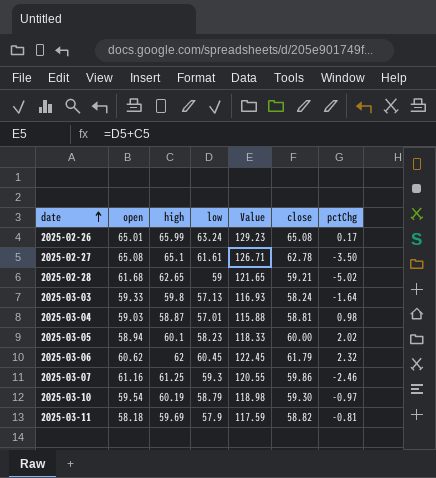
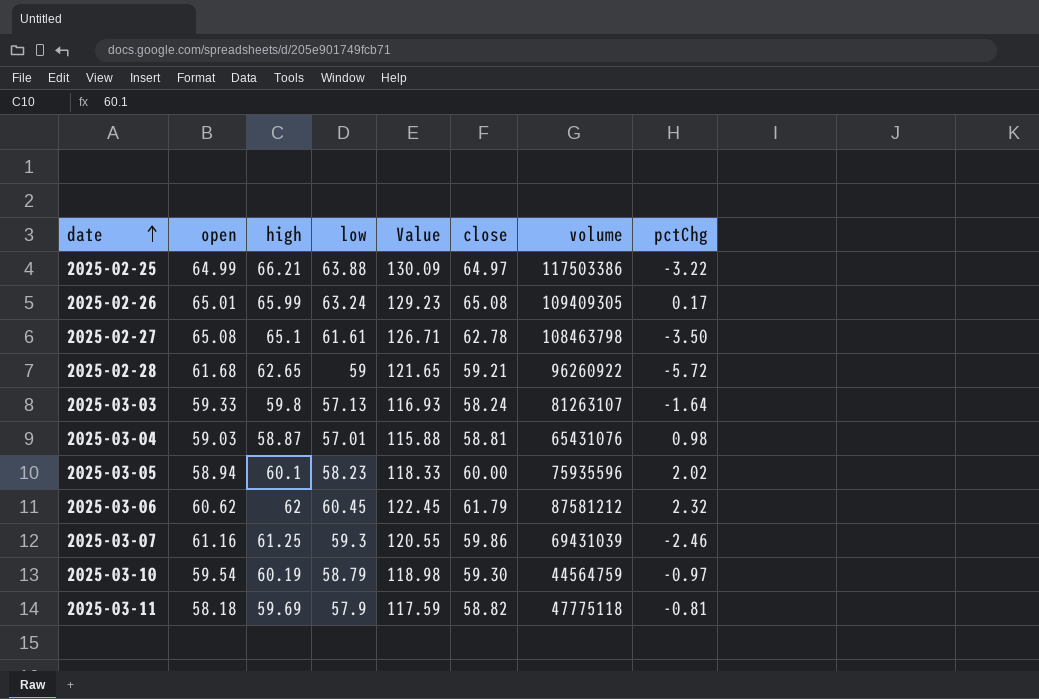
column volume | position: none -> 7
row 2025-02-25: none -> 64.99 | 66.21 | 63.88 | 130.09 | 64.97 | 117503386 | -3.22
2025-02-28 | pctChg: -5.02 -> -5.72

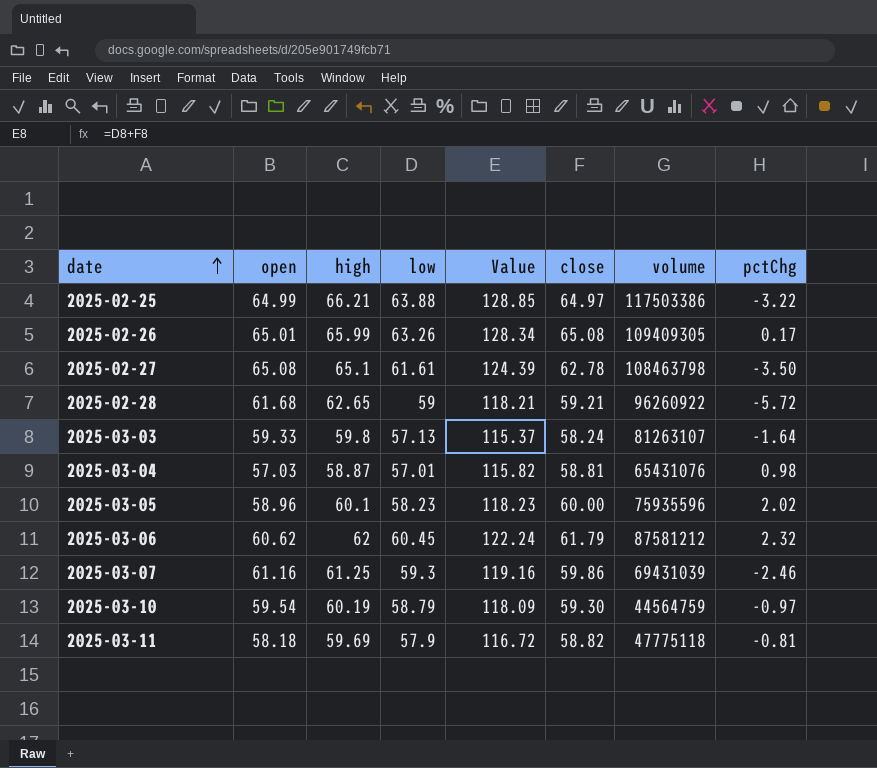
column Value | formula: [high] + [low] -> [low] + [close]
2025-02-26 | low: 63.24 -> 63.26
2025-03-04 | open: 59.03 -> 57.03
2025-03-05 | open: 58.94 -> 58.96

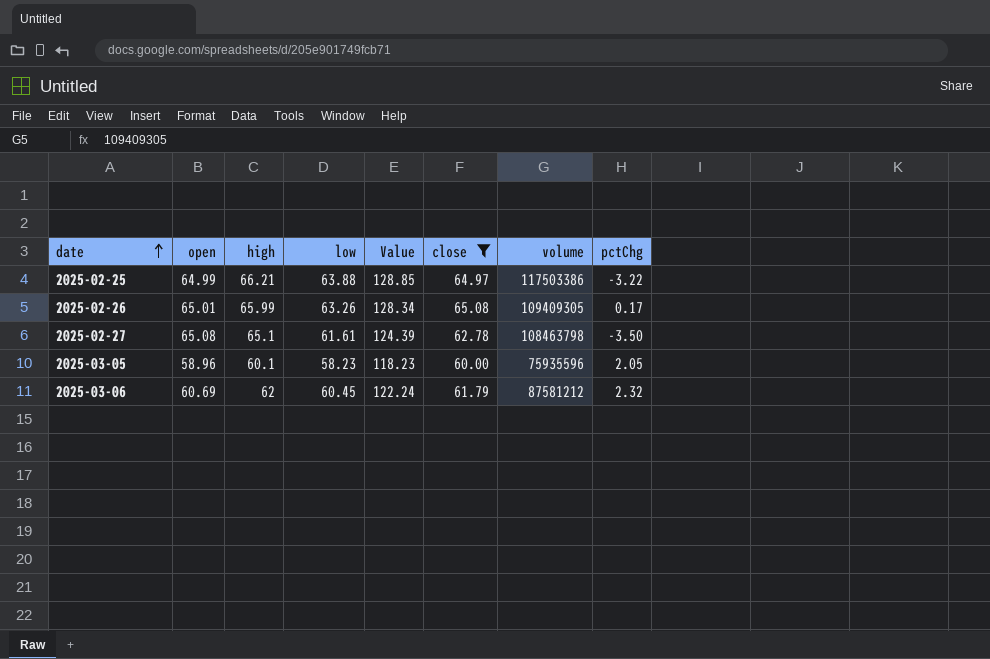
filter: none -> close >= 60.00
2025-03-05 | pctChg: 2.02 -> 2.05
2025-03-06 | open: 60.62 -> 60.69

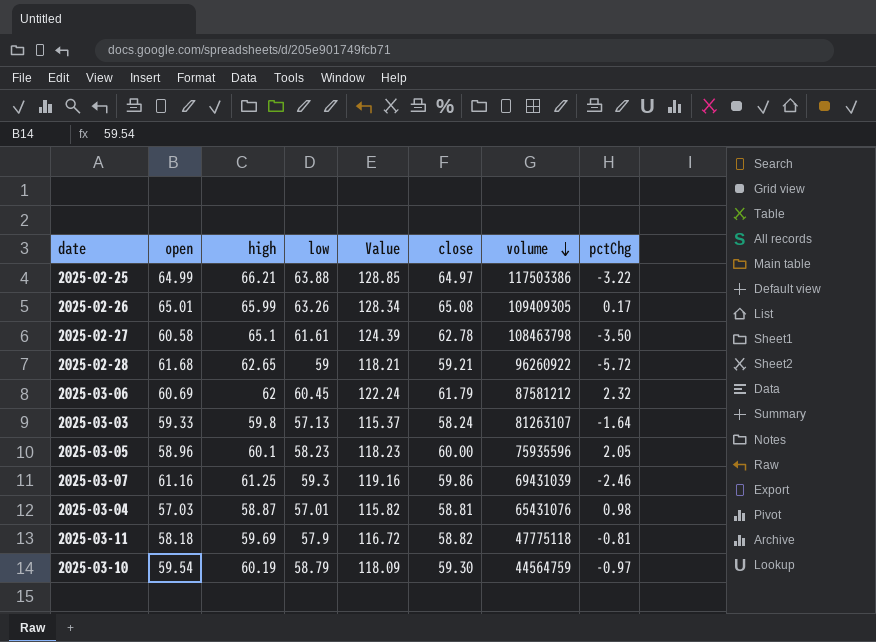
filter: close >= 60.00 -> none
row order: date ascending -> volume descending
2025-02-27 | open: 65.08 -> 60.58

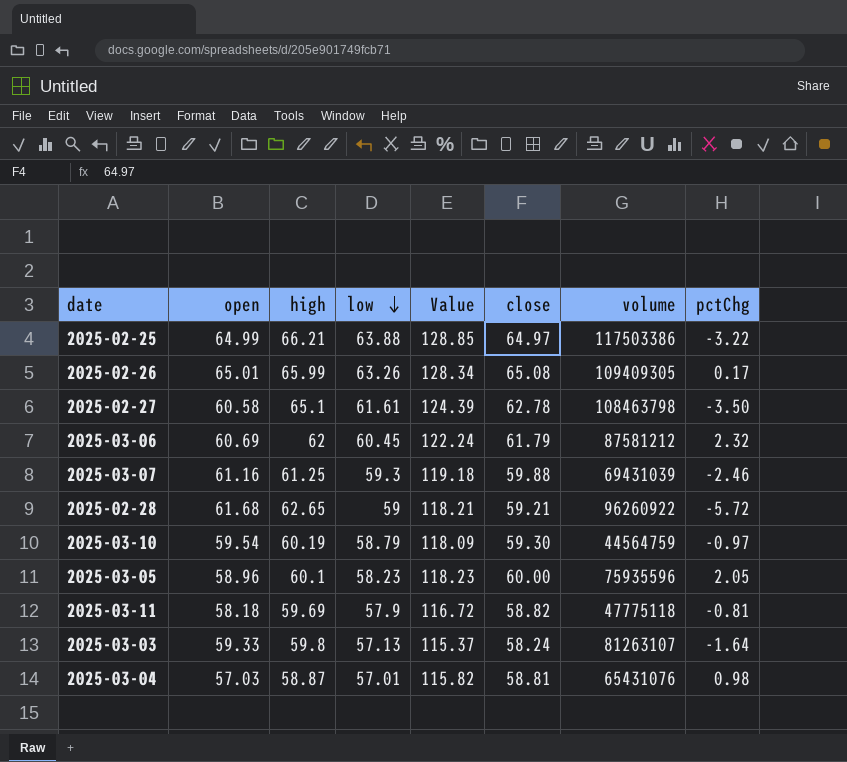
row order: volume descending -> low descending
2025-03-07 | Value: 119.16 -> 119.18
2025-03-07 | close: 59.86 -> 59.88

